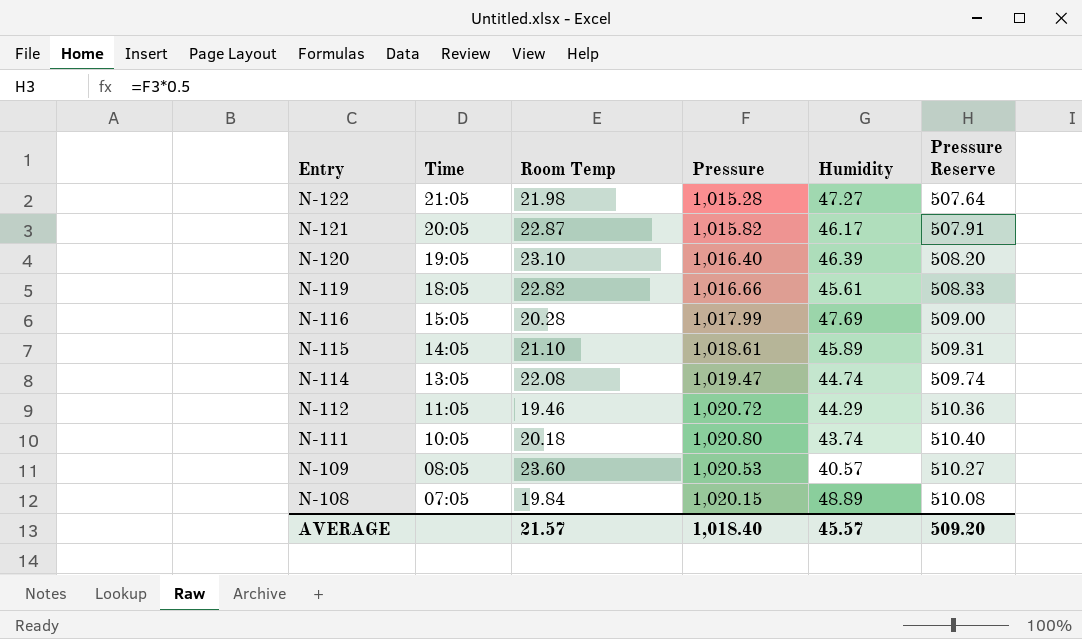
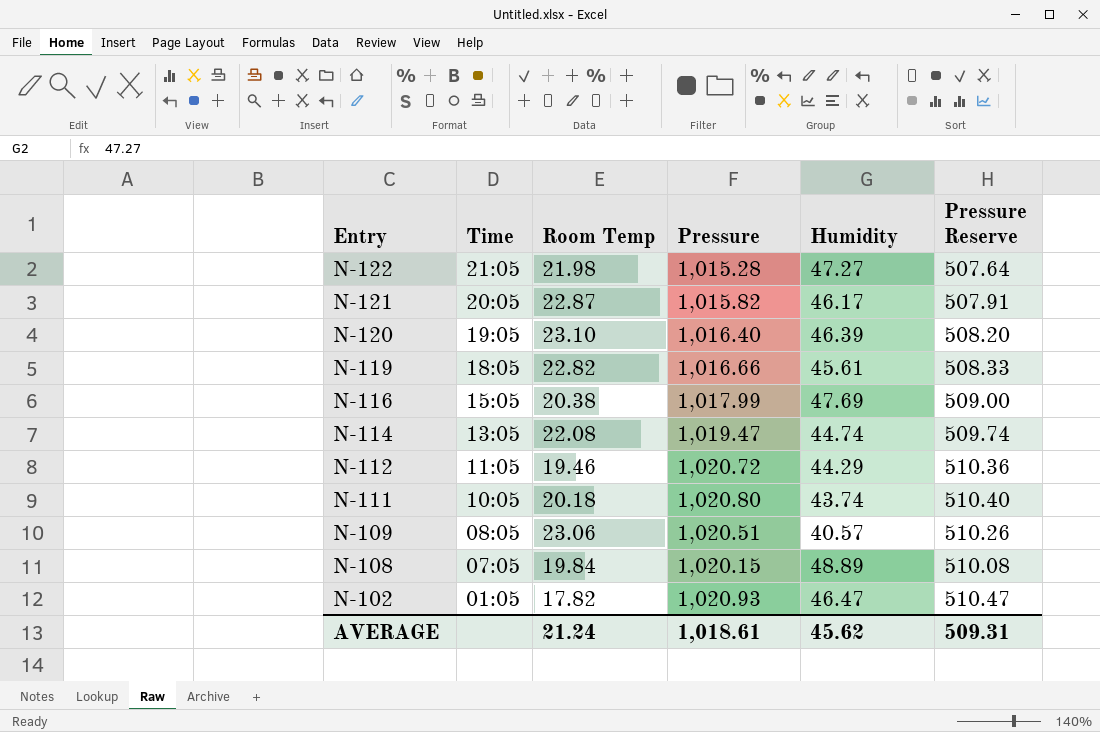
row N-115: 14:05 | 21.10 | 1,018.61 | 45.89 | 509.31 -> none
N-116 | Room Temp: 20.28 -> 20.38
N-109 | Room Temp: 23.60 -> 23.06
N-109 | Pressure: 1,020.53 -> 1,020.51
N-109 | Pressure Reserve: 510.27 -> 510.26
row N-102: none -> 01:05 | 17.82 | 1,020.93 | 46.47 | 510.47
AVERAGE | Room Temp: 21.57 -> 21.24
AVERAGE | Pressure: 1,018.40 -> 1,018.61
AVERAGE | Humidity: 45.57 -> 45.62
AVERAGE | Pressure Reserve: 509.20 -> 509.31

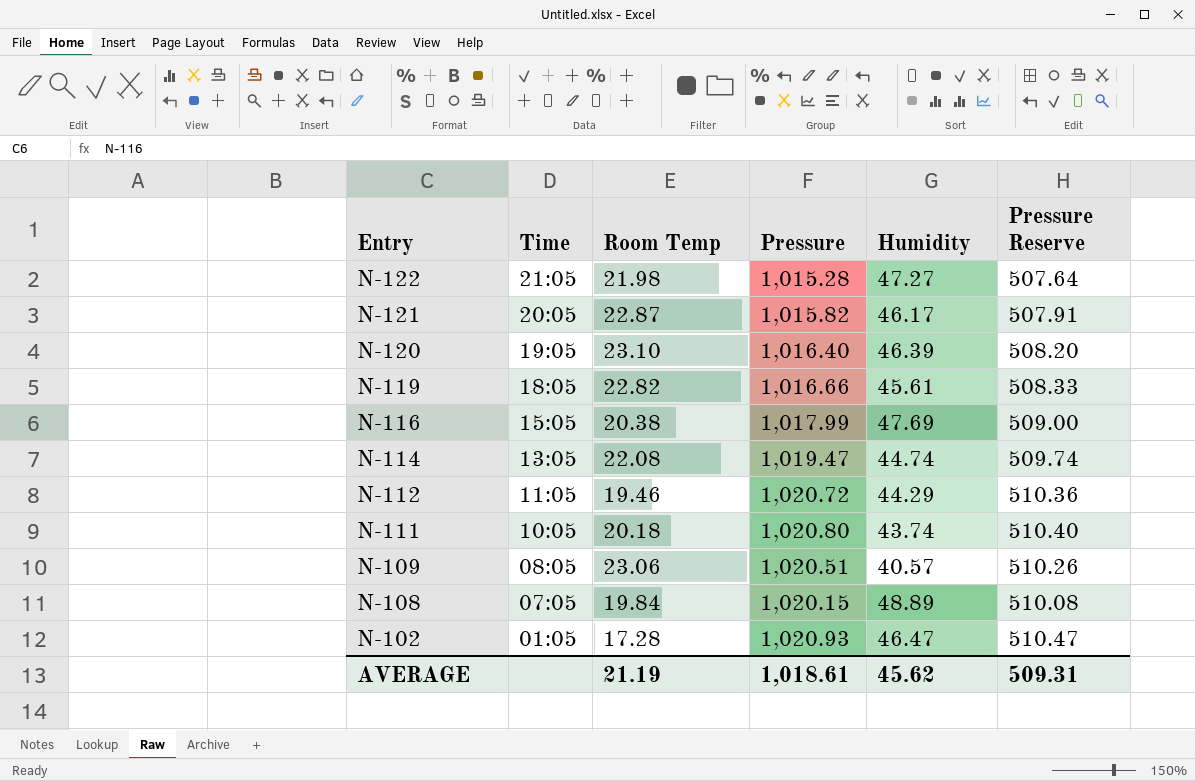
N-102 | Room Temp: 17.82 -> 17.28
AVERAGE | Room Temp: 21.24 -> 21.19

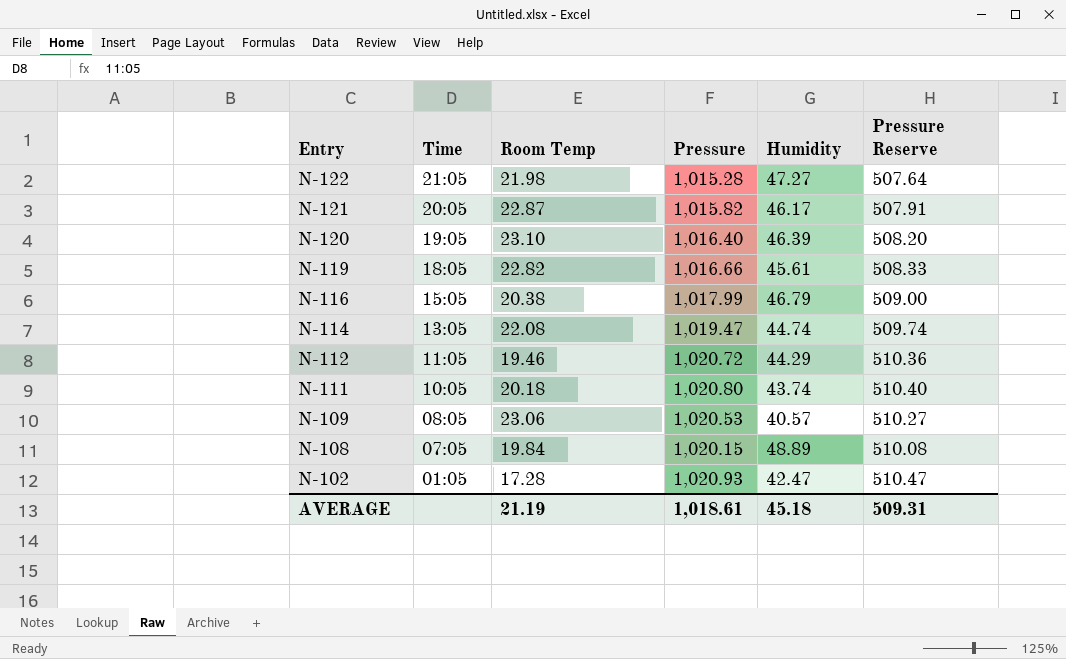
N-116 | Humidity: 47.69 -> 46.79
N-109 | Pressure: 1,020.51 -> 1,020.53
N-109 | Pressure Reserve: 510.26 -> 510.27
N-102 | Humidity: 46.47 -> 42.47
AVERAGE | Humidity: 45.62 -> 45.18

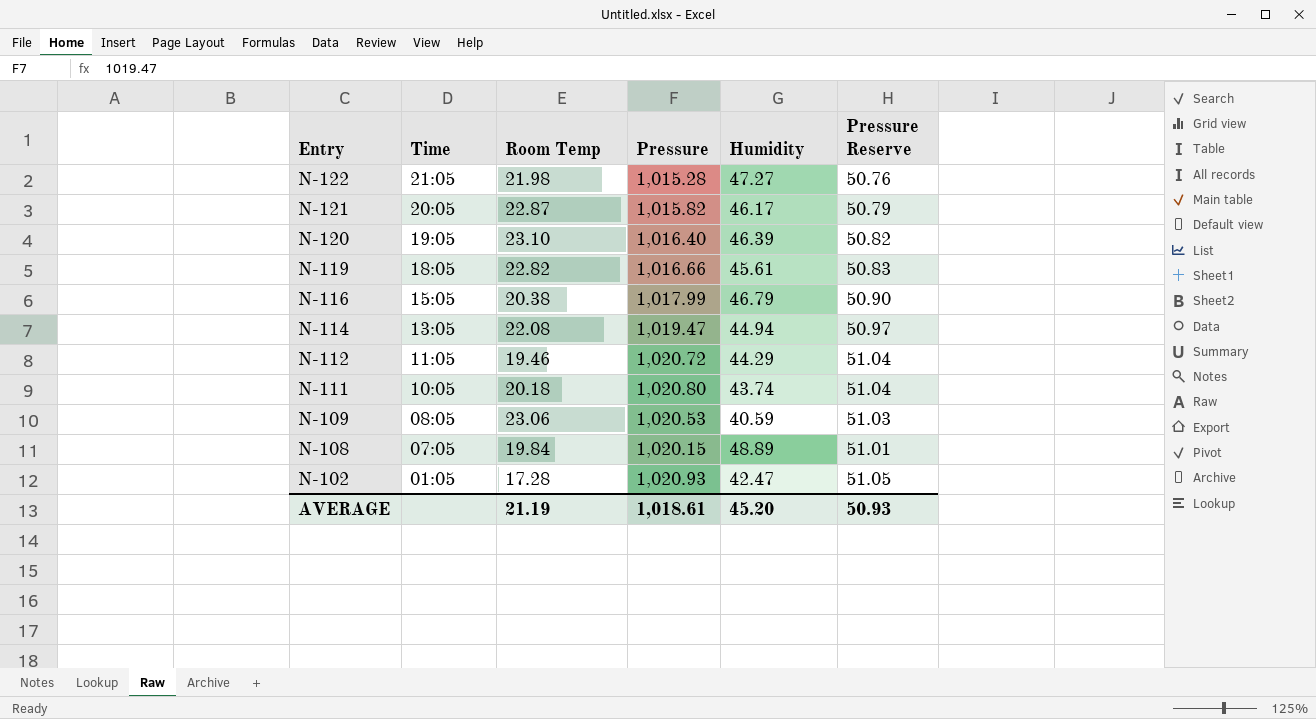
column Pressure Reserve | formula: [Pressure] * 0.5 -> [Pressure] * 0.05
N-114 | Humidity: 44.74 -> 44.94
N-109 | Humidity: 40.57 -> 40.59
AVERAGE | Humidity: 45.18 -> 45.20
AVERAGE | Pressure Reserve: 509.31 -> 50.93

